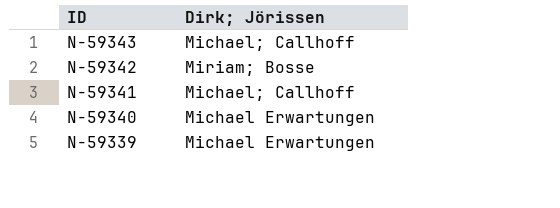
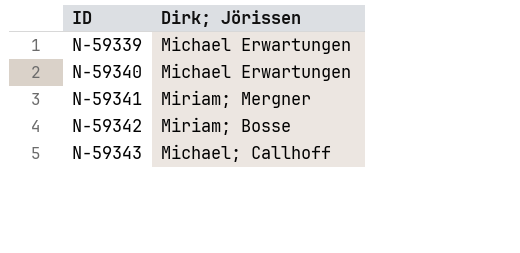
row order: ID descending -> ID ascending
N-59341 | Dirk; Jörissen: Michael; Callhoff -> Miriam; Mergner

